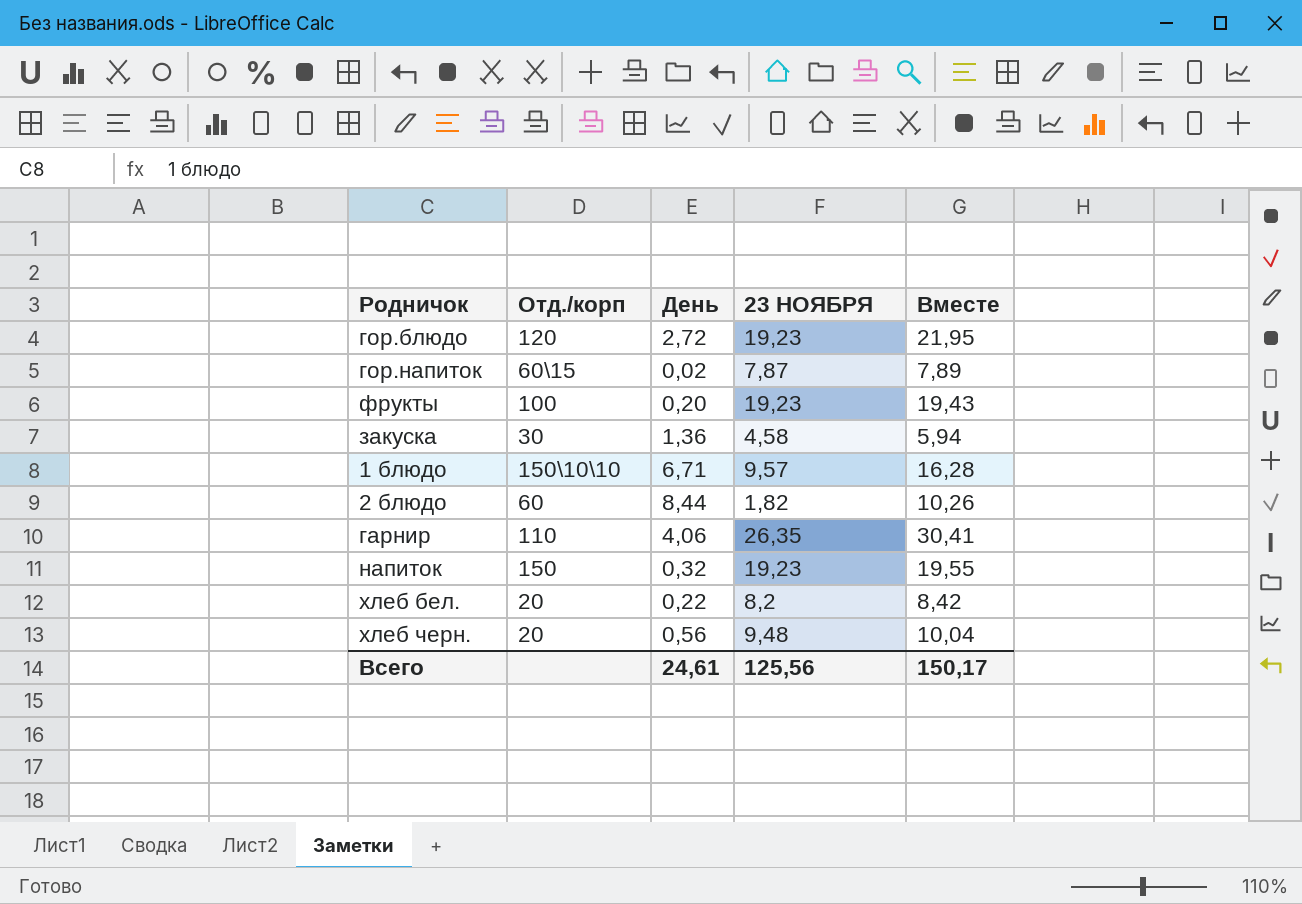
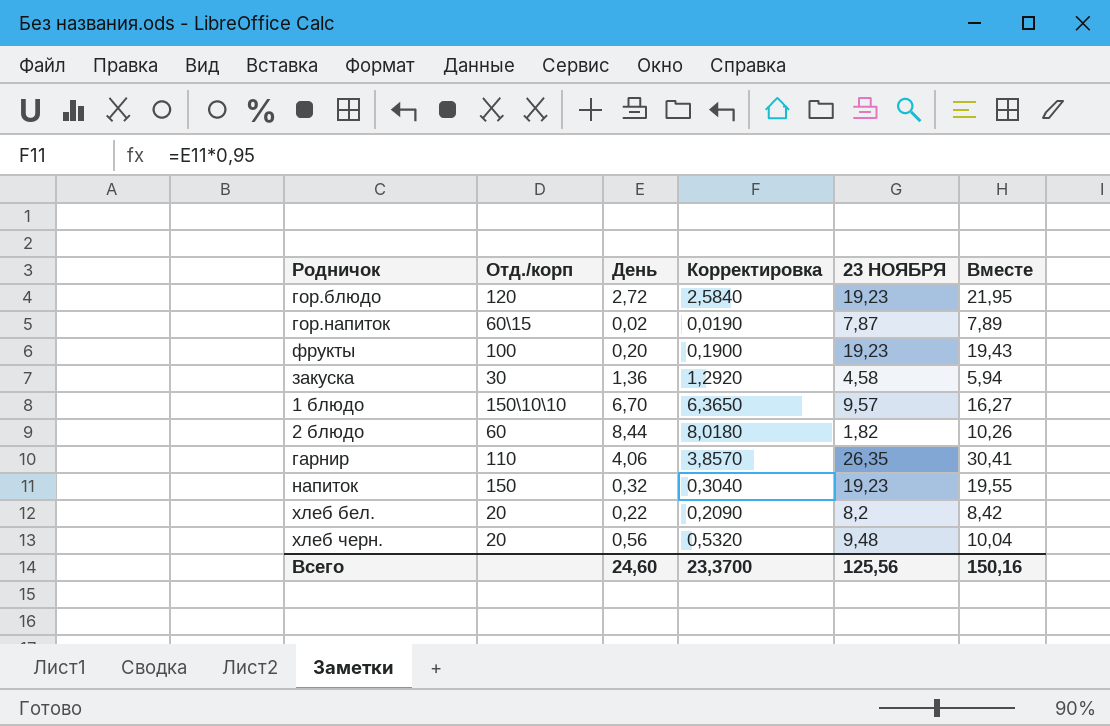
column Корректировка | formula: none -> [День] * 0,95
1 блюдо | День: 6,71 -> 6,70
1 блюдо | Вместе: 16,28 -> 16,27
Всего | День: 24,61 -> 24,60
Всего | Вместе: 150,17 -> 150,16

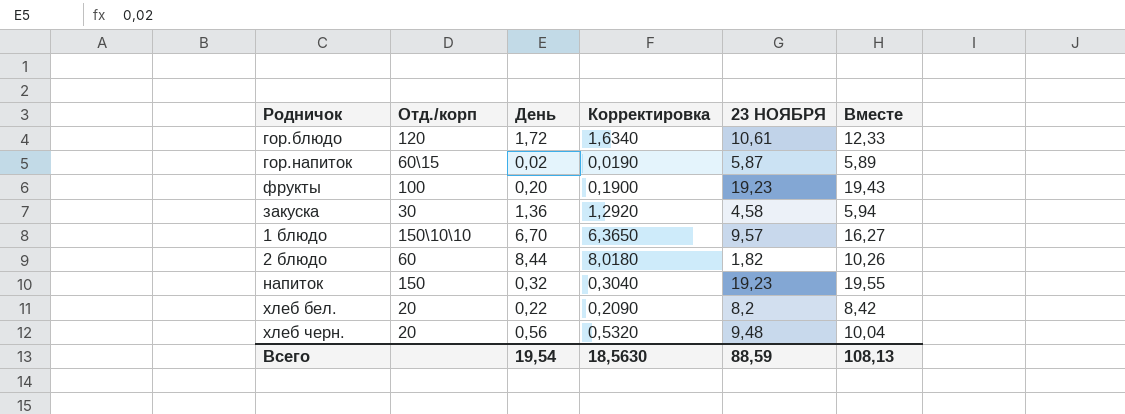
row гарнир: 110 | 4,06 | 3,8570 | 26,35 | 30,41 -> none
гор.блюдо | День: 2,72 -> 1,72
гор.блюдо | Корректировка: 2,5840 -> 1,6340
гор.блюдо | 23 НОЯБРЯ: 19,23 -> 10,61
гор.блюдо | Вместе: 21,95 -> 12,33
гор.напиток | 23 НОЯБРЯ: 7,87 -> 5,87
гор.напиток | Вместе: 7,89 -> 5,89
Всего | День: 24,60 -> 19,54
Всего | Корректировка: 23,3700 -> 18,5630
Всего | 23 НОЯБРЯ: 125,56 -> 88,59
Всего | Вместе: 150,16 -> 108,13

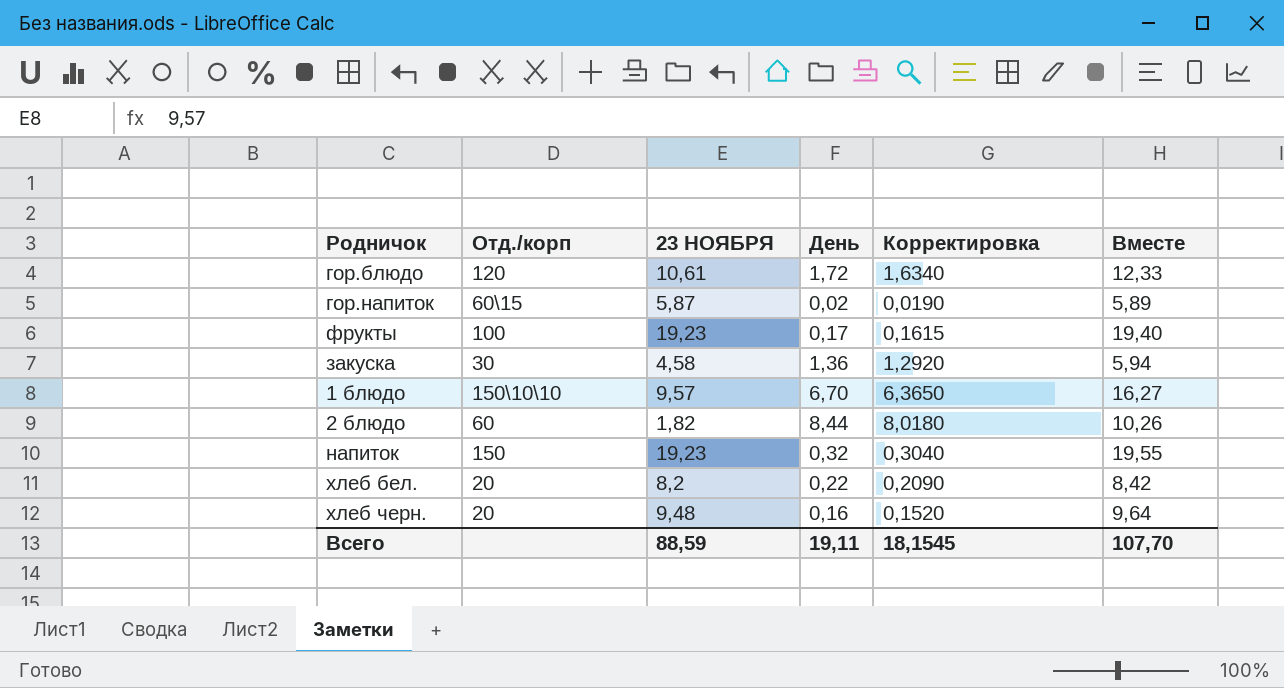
column 23 НОЯБРЯ | position: 5 -> 3
фрукты | День: 0,20 -> 0,17
фрукты | Корректировка: 0,1900 -> 0,1615
фрукты | Вместе: 19,43 -> 19,40
хлеб черн. | День: 0,56 -> 0,16
хлеб черн. | Корректировка: 0,5320 -> 0,1520
хлеб черн. | Вместе: 10,04 -> 9,64
Всего | День: 19,54 -> 19,11
Всего | Корректировка: 18,5630 -> 18,1545
Всего | Вместе: 108,13 -> 107,70

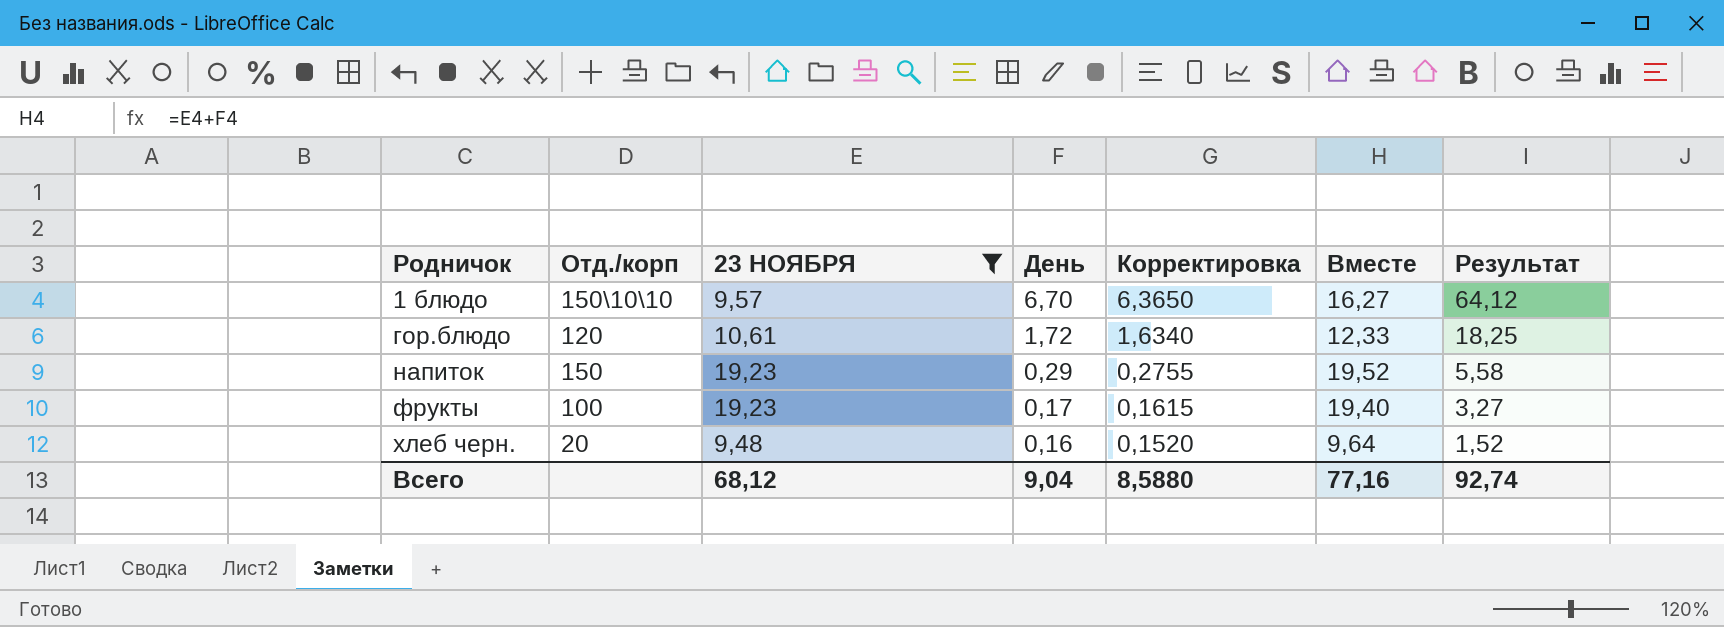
filter: none -> 23 НОЯБРЯ >= 9,48
row order: none -> Родничок ascending
column Результат | formula: none -> [23 НОЯБРЯ] * [День]
напиток | День: 0,32 -> 0,29
напиток | Корректировка: 0,3040 -> 0,2755
напиток | Вместе: 19,55 -> 19,52
Всего | 23 НОЯБРЯ: 88,59 -> 68,12
Всего | День: 19,11 -> 9,04
Всего | Корректировка: 18,1545 -> 8,5880
Всего | Вместе: 107,70 -> 77,16

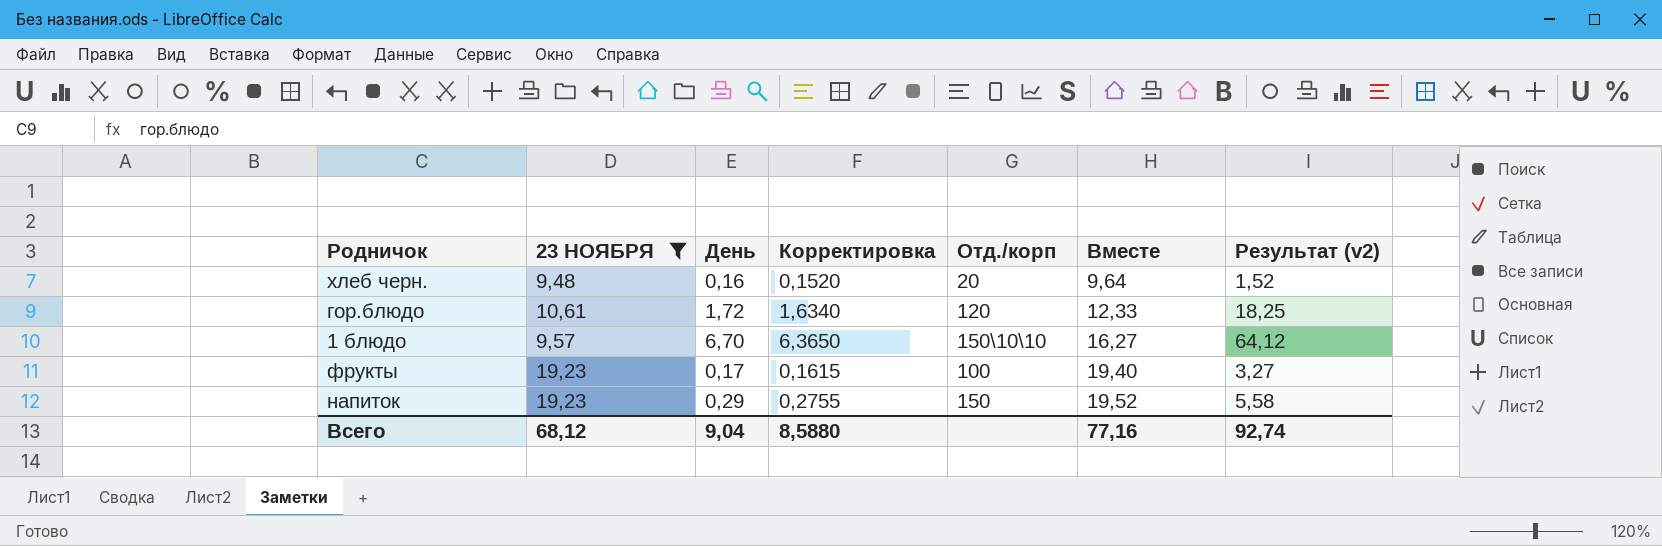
row order: Родничок ascending -> Вместе ascending
column Отд./корп | position: 2 -> 5
column name: Результат -> Результат (v2)

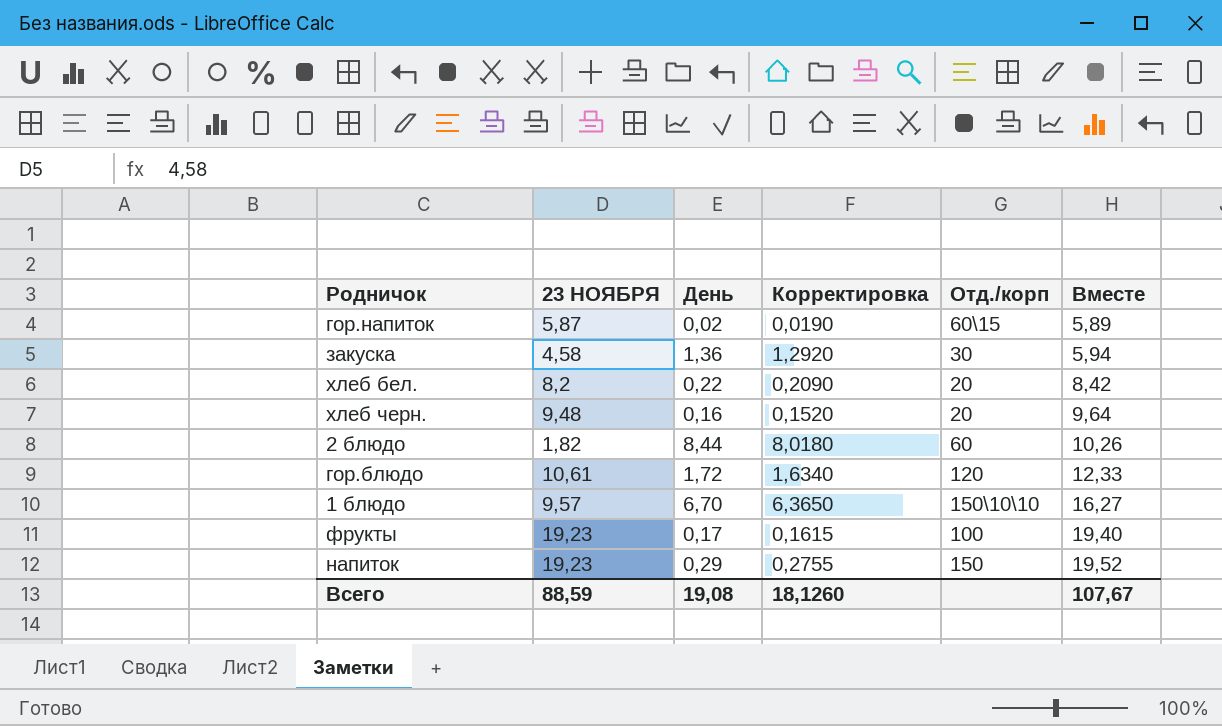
filter: 23 НОЯБРЯ >= 9,48 -> none
column Результат (v2) | formula: [23 НОЯБРЯ] * [День] -> none
Всего | 23 НОЯБРЯ: 68,12 -> 88,59
Всего | День: 9,04 -> 19,08
Всего | Корректировка: 8,5880 -> 18,1260
Всего | Вместе: 77,16 -> 107,67

